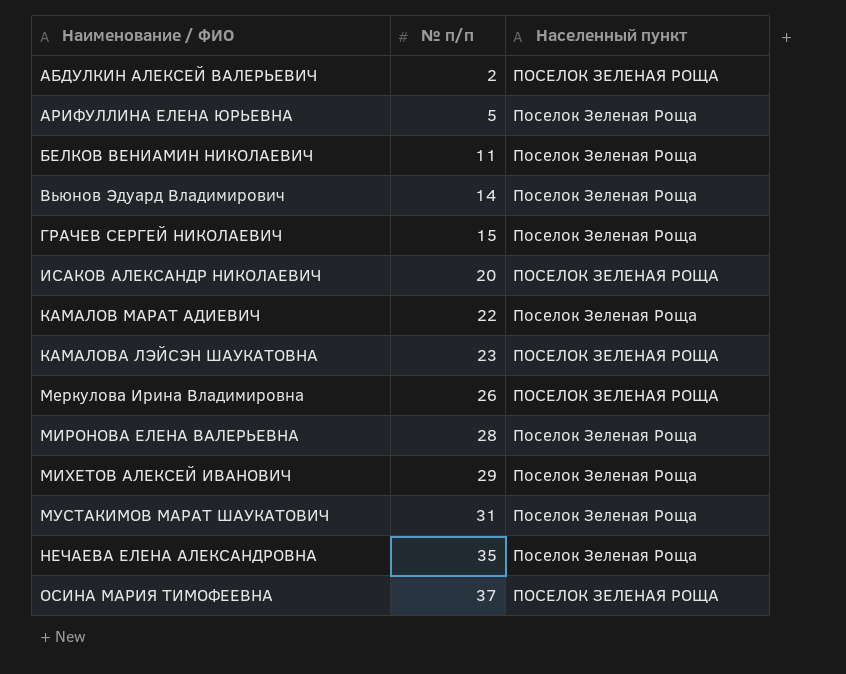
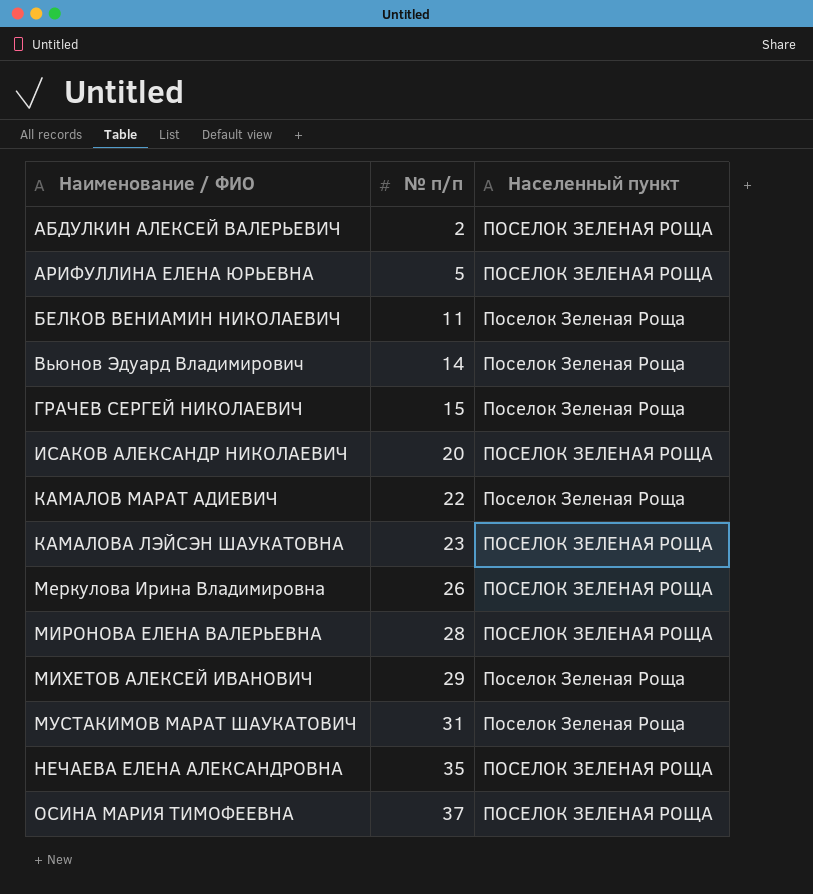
АРИФУЛЛИНА ЕЛЕНА ЮРЬЕВНА | Населенный пункт: Поселок Зеленая Роща -> ПОСЕЛОК ЗЕЛЕНАЯ РОЩА
МИРОНОВА ЕЛЕНА ВАЛЕРЬЕВНА | Населенный пункт: Поселок Зеленая Роща -> ПОСЕЛОК ЗЕЛЕНАЯ РОЩА
НЕЧАЕВА ЕЛЕНА АЛЕКСАНДРОВНА | Населенный пункт: Поселок Зеленая Роща -> ПОСЕЛОК ЗЕЛЕНАЯ РОЩА

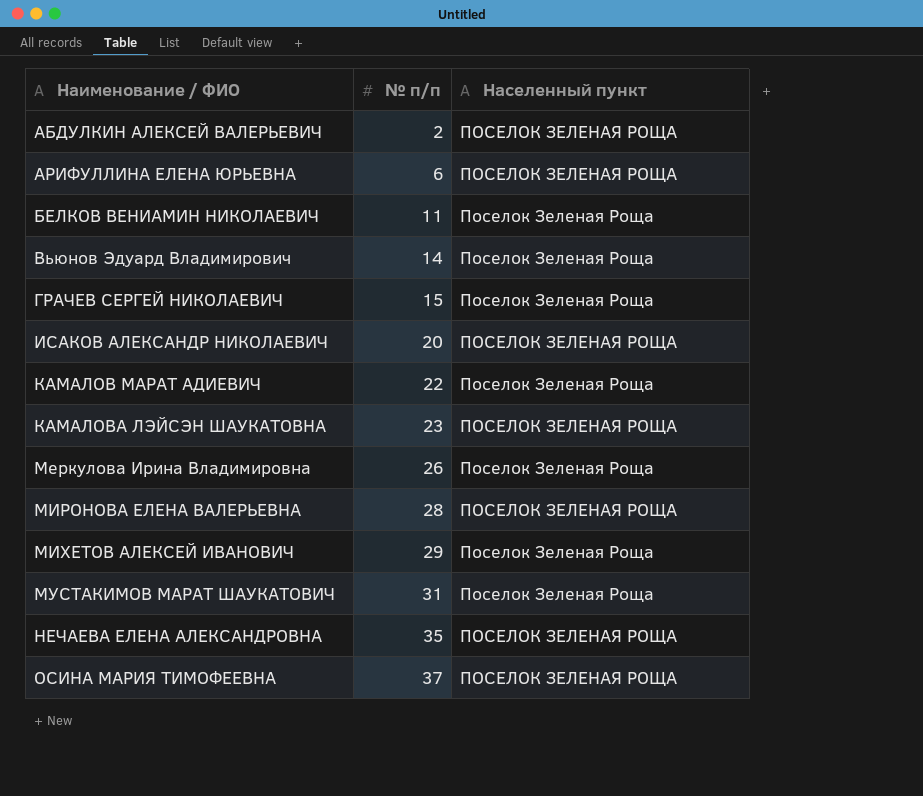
АРИФУЛЛИНА ЕЛЕНА ЮРЬЕВНА | № п/п: 5 -> 6
Меркулова Ирина Владимировна | Населенный пункт: ПОСЕЛОК ЗЕЛЕНАЯ РОЩА -> Поселок Зеленая Роща

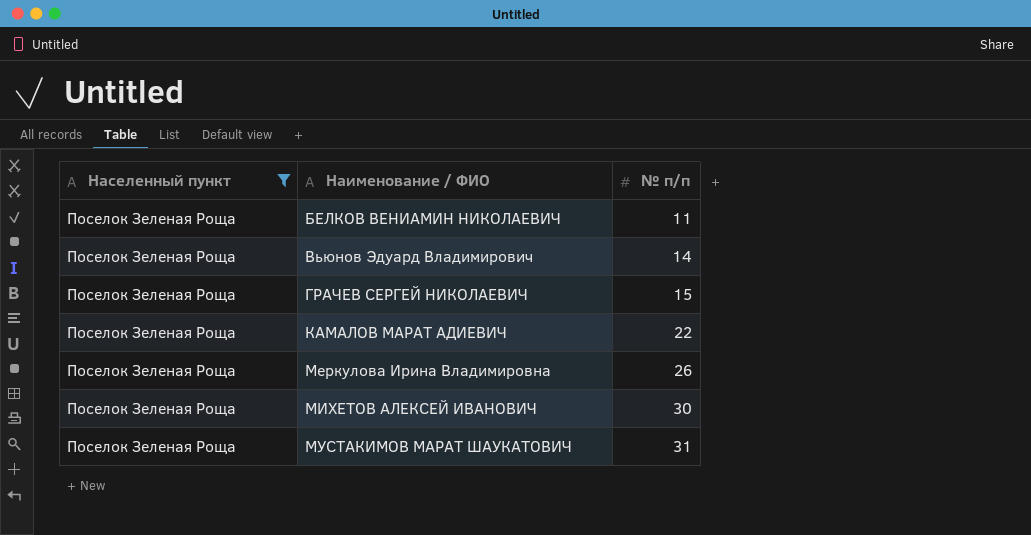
filter: none -> Населенный пункт = Поселок Зеленая Роща
column Населенный пункт | position: 3 -> 1
МИХЕТОВ АЛЕКСЕЙ ИВАНОВИЧ | № п/п: 29 -> 30

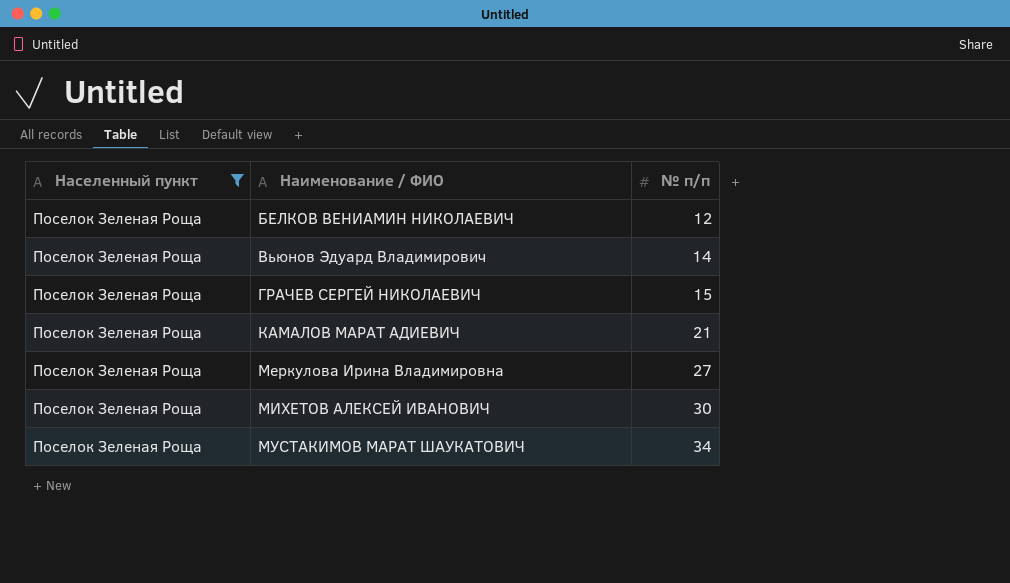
БЕЛКОВ ВЕНИАМИН НИКОЛАЕВИЧ | № п/п: 11 -> 12
КАМАЛОВ МАРАТ АДИЕВИЧ | № п/п: 22 -> 21
Меркулова Ирина Владимировна | № п/п: 26 -> 27
МУСТАКИМОВ МАРАТ ШАУКАТОВИЧ | № п/п: 31 -> 34

